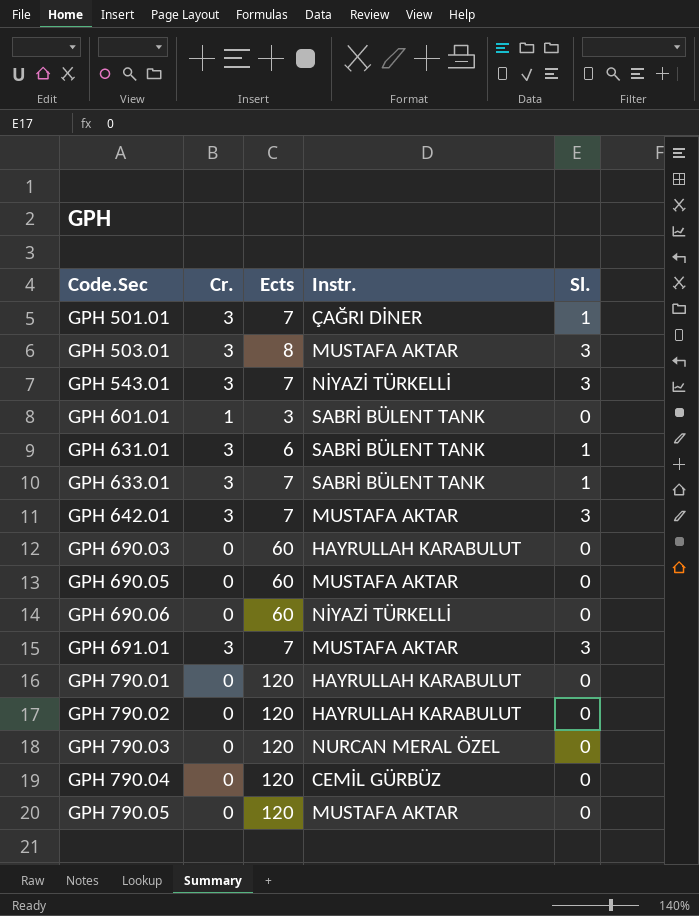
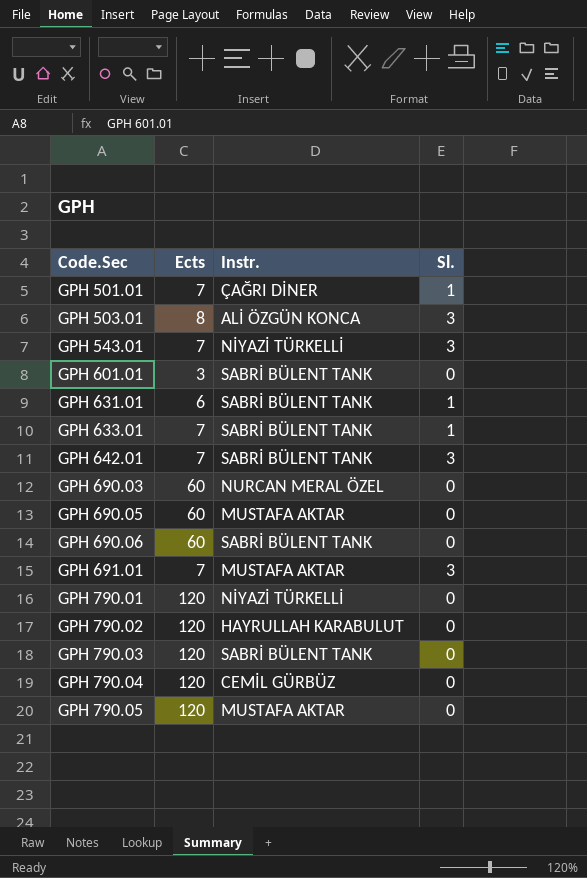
column Cr. | position: 2 -> none
GPH 503.01 | Instr.: MUSTAFA AKTAR -> ALİ ÖZGÜN KONCA
GPH 642.01 | Instr.: MUSTAFA AKTAR -> SABRİ BÜLENT TANK
GPH 690.03 | Instr.: HAYRULLAH KARABULUT -> NURCAN MERAL ÖZEL
GPH 690.06 | Instr.: NİYAZİ TÜRKELLİ -> SABRİ BÜLENT TANK
GPH 790.01 | Instr.: HAYRULLAH KARABULUT -> NİYAZİ TÜRKELLİ
GPH 790.03 | Instr.: NURCAN MERAL ÖZEL -> SABRİ BÜLENT TANK

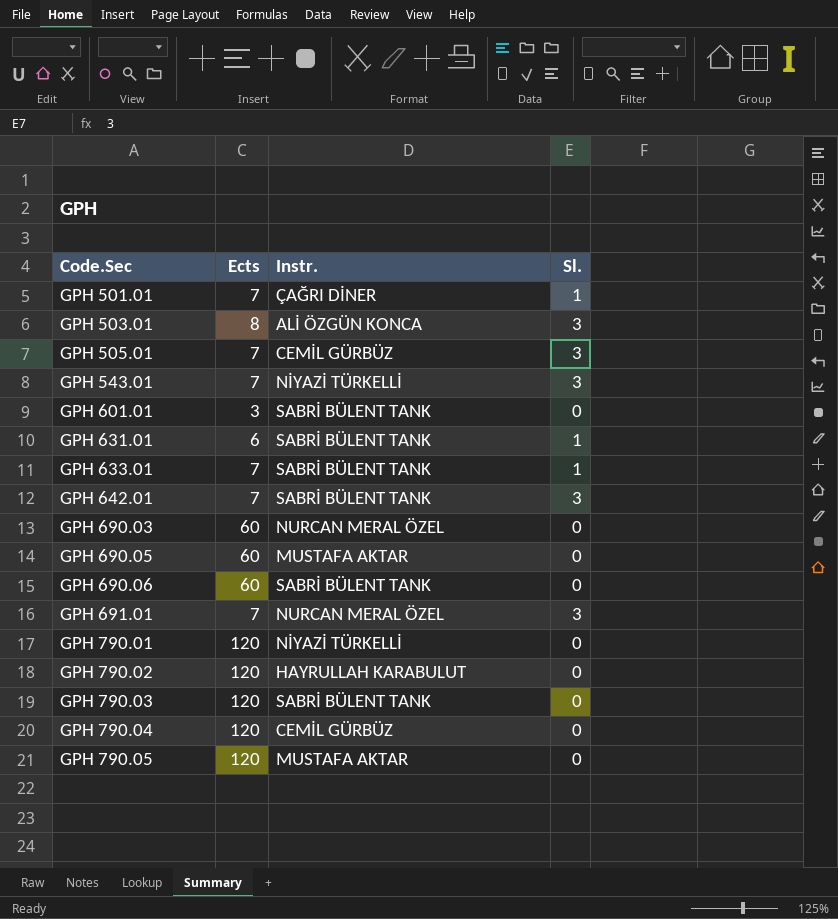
row GPH 505.01: none -> 7 | CEMİL GÜRBÜZ | 3
GPH 691.01 | Instr.: MUSTAFA AKTAR -> NURCAN MERAL ÖZEL

